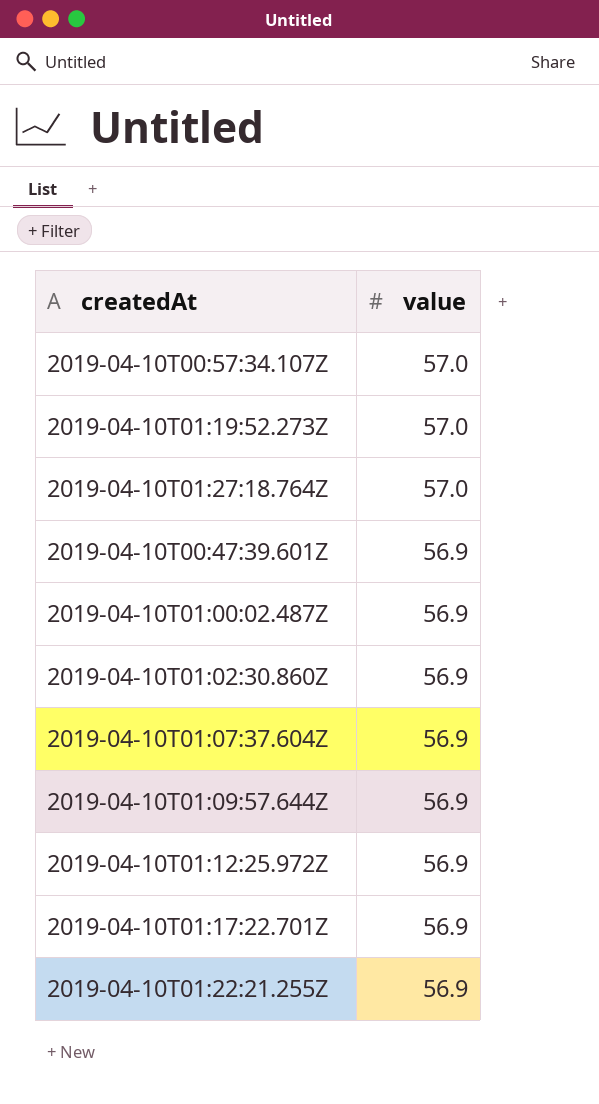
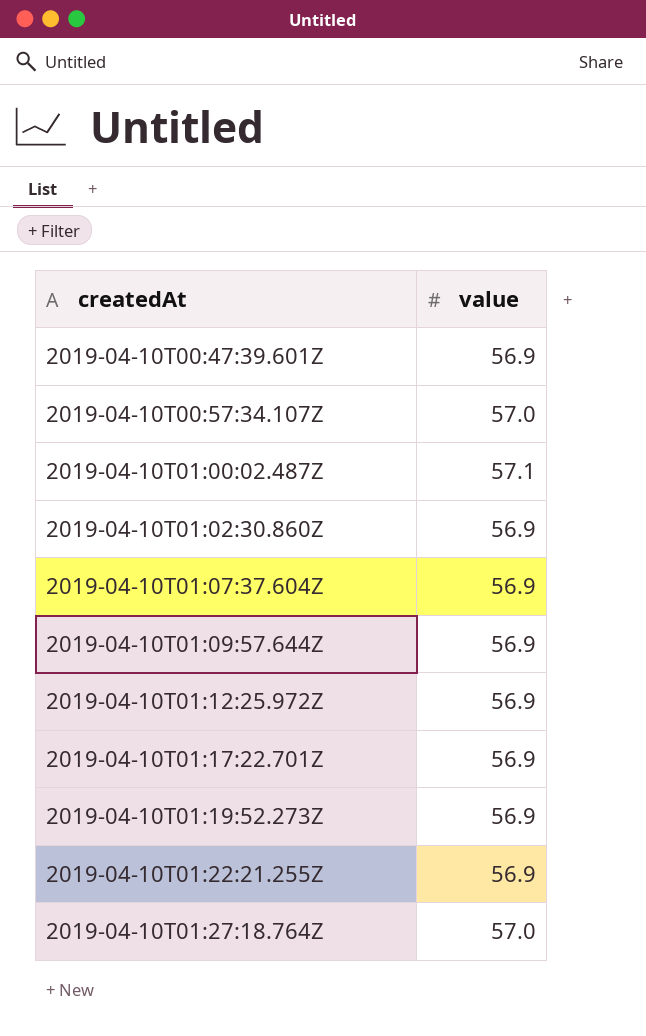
row order: value descending -> createdAt ascending
2019-04-10T01:00:02.487Z | value: 56.9 -> 57.1
2019-04-10T01:19:52.273Z | value: 57.0 -> 56.9

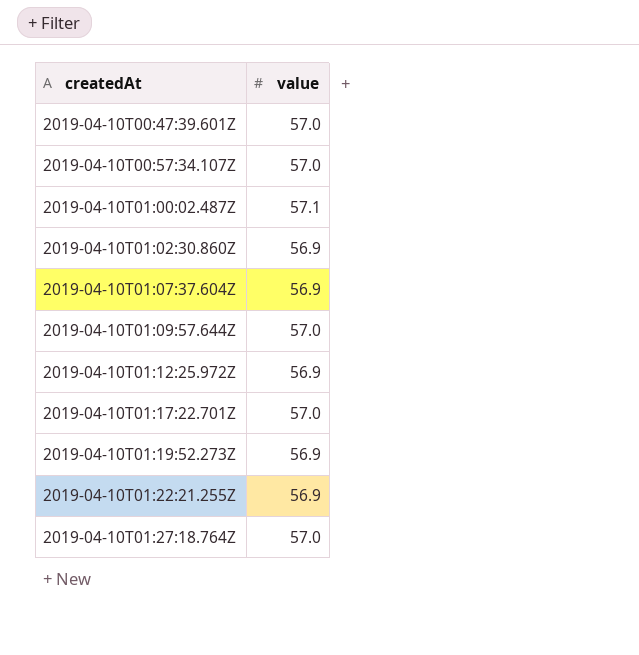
2019-04-10T00:47:39.601Z | value: 56.9 -> 57.0
2019-04-10T01:09:57.644Z | value: 56.9 -> 57.0
2019-04-10T01:17:22.701Z | value: 56.9 -> 57.0

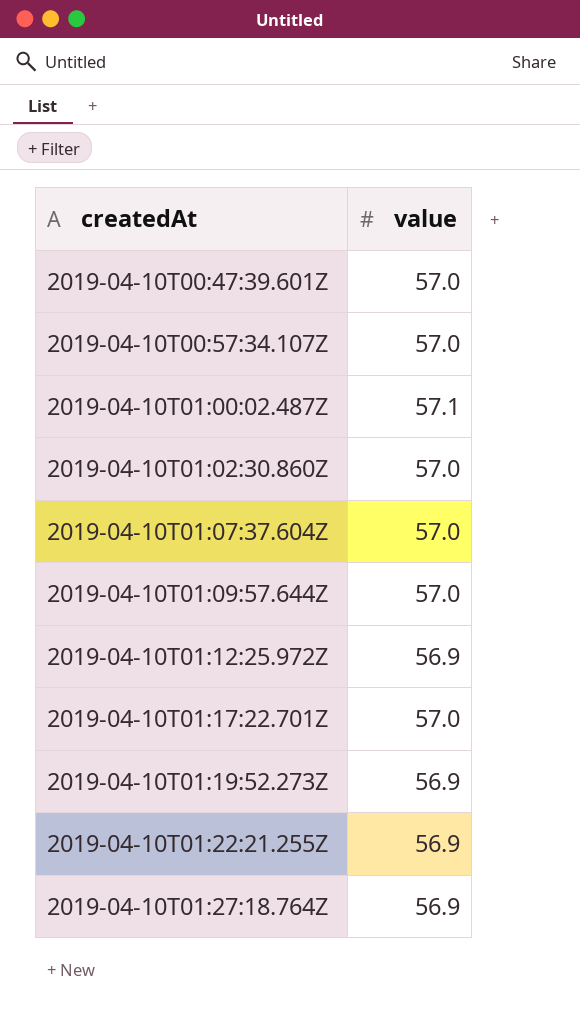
2019-04-10T01:02:30.860Z | value: 56.9 -> 57.0
2019-04-10T01:07:37.604Z | value: 56.9 -> 57.0
2019-04-10T01:27:18.764Z | value: 57.0 -> 56.9

